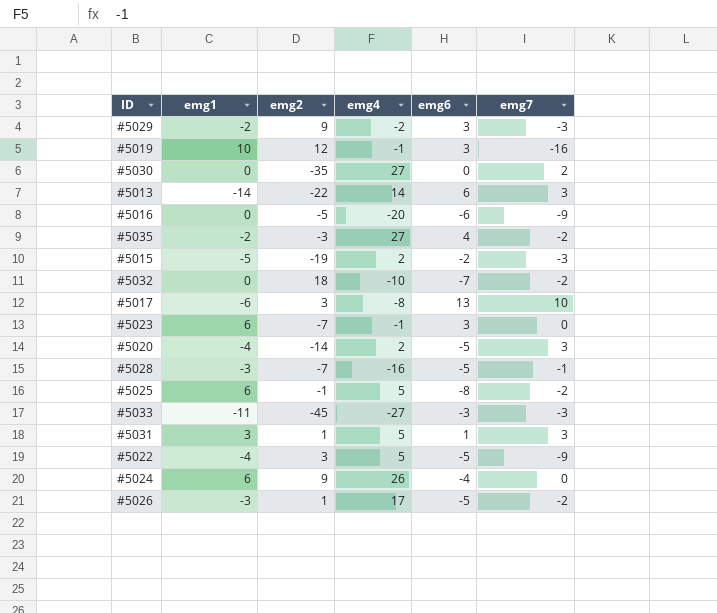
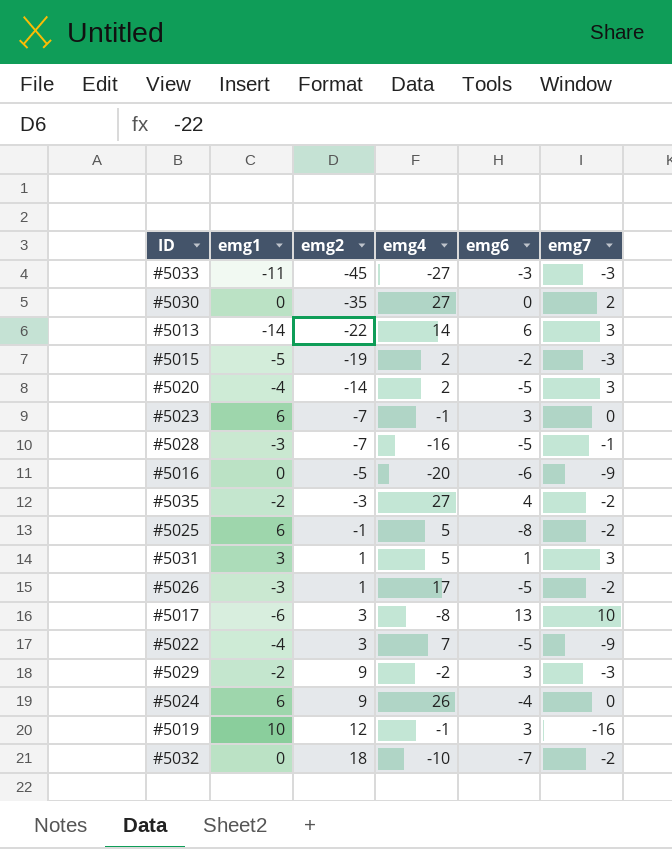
row order: none -> emg2 ascending
#5022 | emg4: 5 -> 7

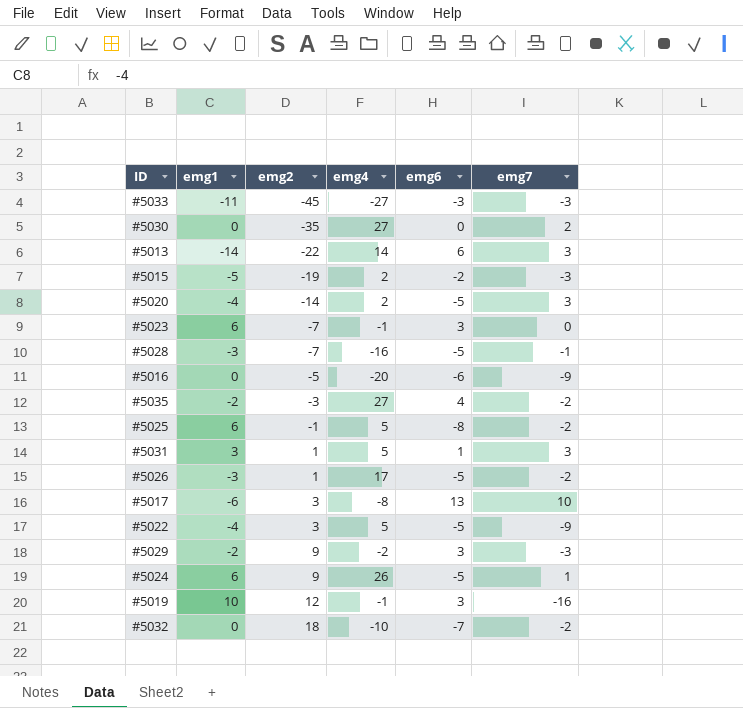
#5022 | emg4: 7 -> 5
#5024 | emg6: -4 -> -5
#5024 | emg7: 0 -> 1

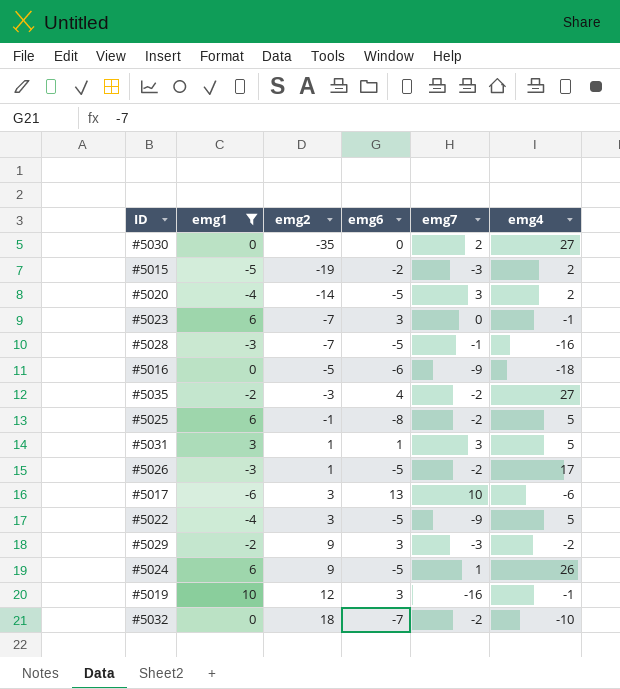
filter: none -> emg1 >= -6
column emg4 | position: 4 -> 6
#5016 | emg4: -20 -> -18
#5017 | emg4: -8 -> -6

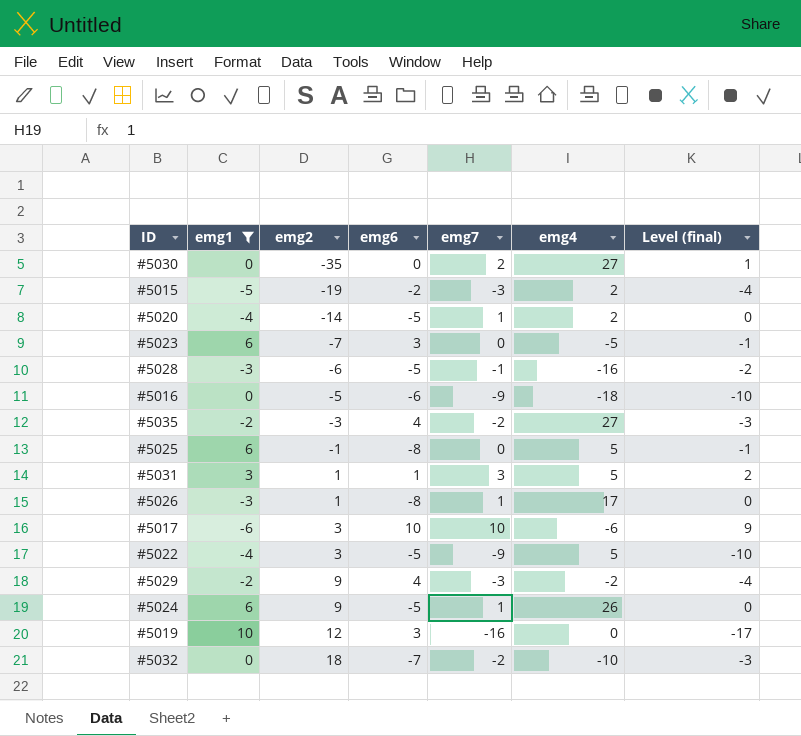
column Level (final) | formula: none -> [emg7] - 1
#5020 | emg7: 3 -> 1
#5023 | emg4: -1 -> -5
#5028 | emg2: -7 -> -6
#5025 | emg7: -2 -> 0
#5026 | emg6: -5 -> -8
#5026 | emg7: -2 -> 1
#5017 | emg6: 13 -> 10
#5029 | emg6: 3 -> 4
#5019 | emg4: -1 -> 0

